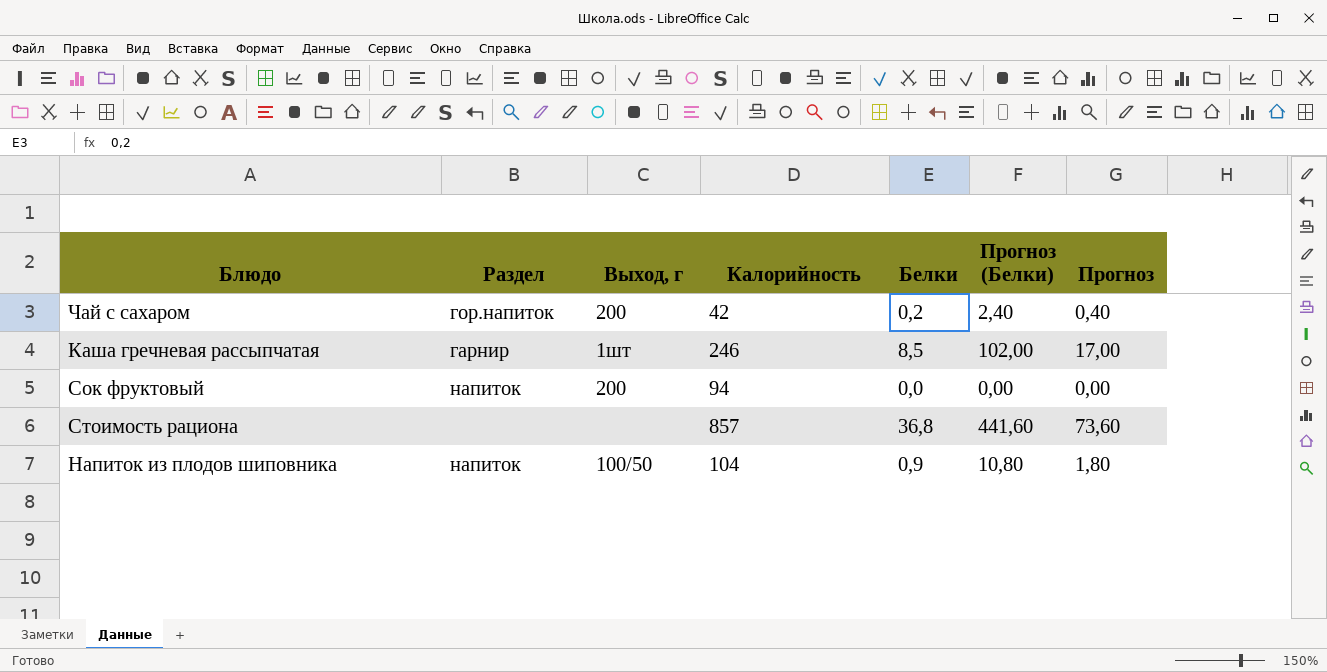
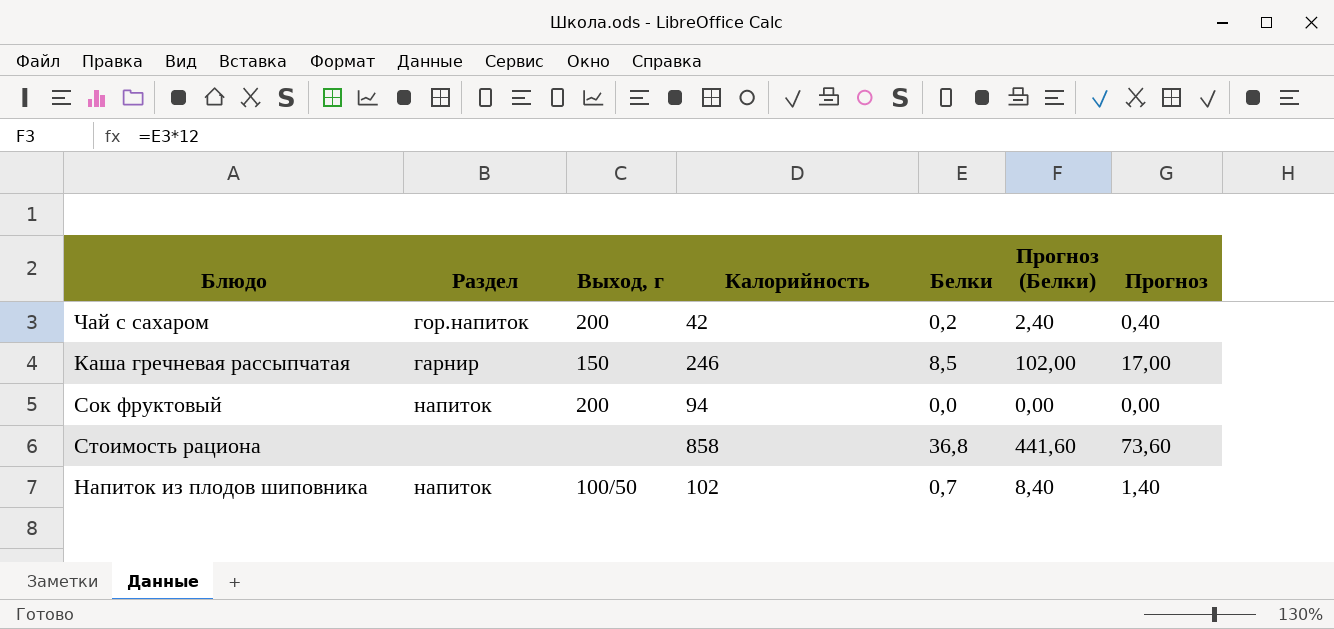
Каша гречневая рассыпчатая | Выход, г: 1шт -> 150
Стоимость рациона | Калорийность: 857 -> 858
Напиток из плодов шиповника | Калорийность: 104 -> 102
Напиток из плодов шиповника | Белки: 0,9 -> 0,7
Напиток из плодов шиповника | Прогноз (Белки): 10,80 -> 8,40
Напиток из плодов шиповника | Прогноз: 1,80 -> 1,40

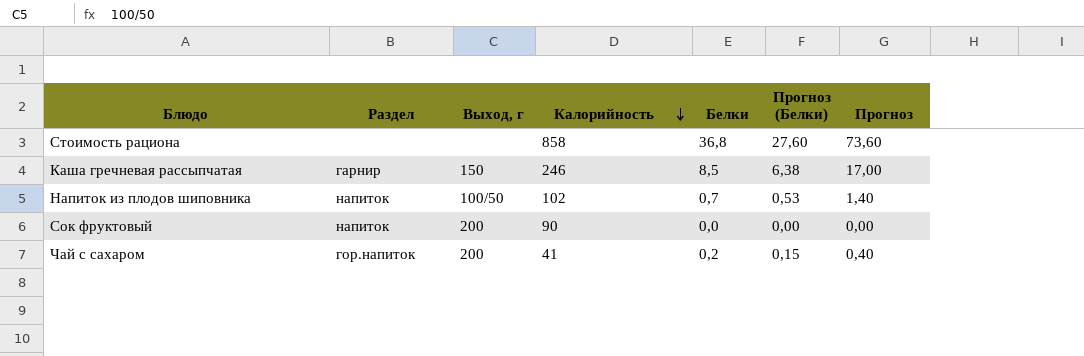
row order: none -> Калорийность descending
column Прогноз (Белки) | formula: [Белки] * 12 -> [Белки] * 0,75
Сок фруктовый | Калорийность: 94 -> 90
Чай с сахаром | Калорийность: 42 -> 41

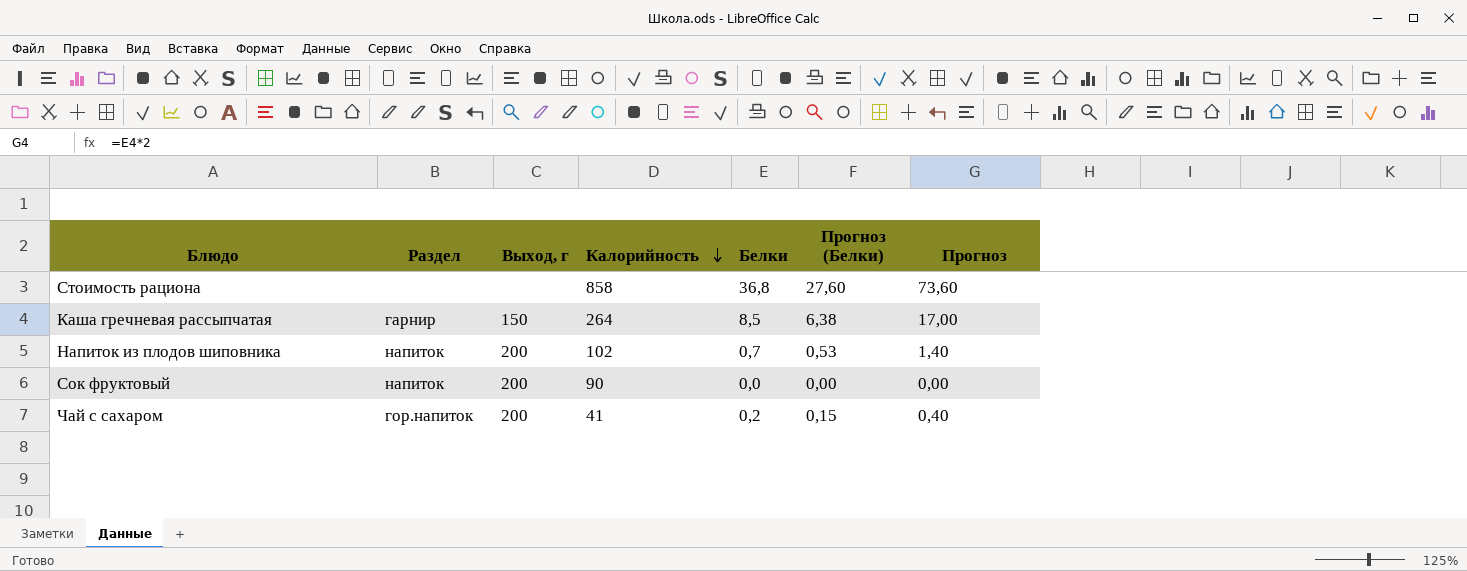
Каша гречневая рассыпчатая | Калорийность: 246 -> 264
Напиток из плодов шиповника | Выход, г: 100/50 -> 200

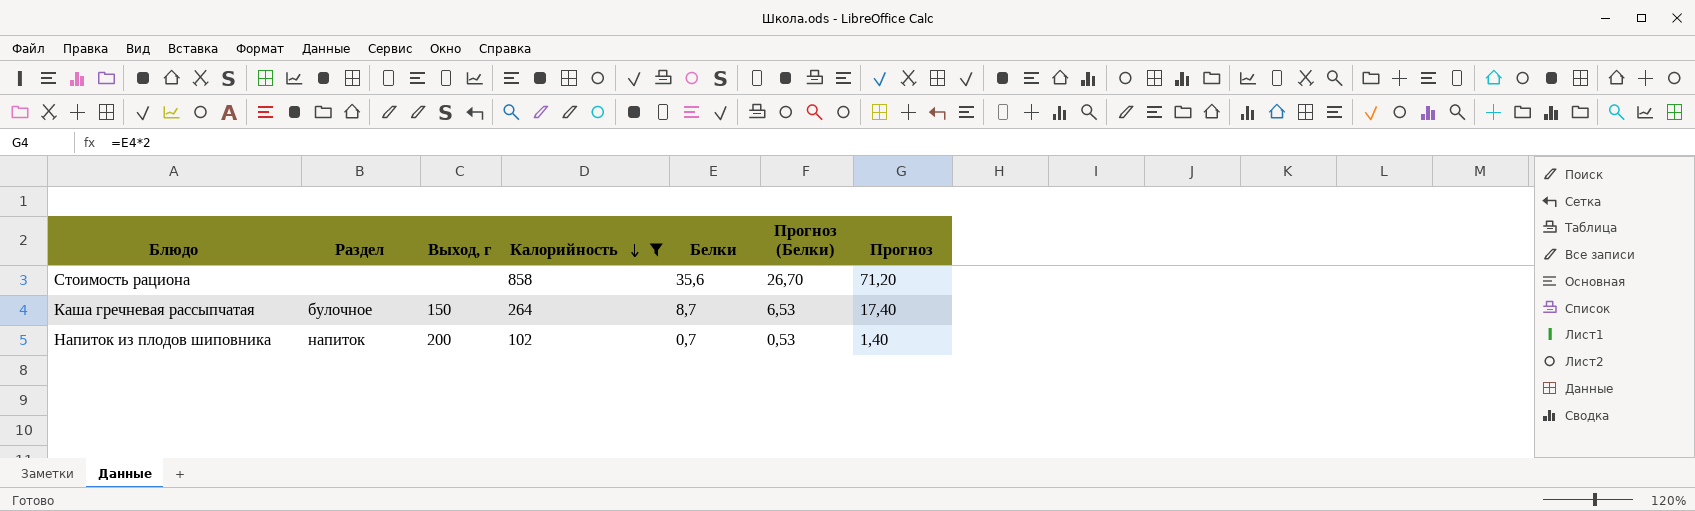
filter: none -> Калорийность >= 102
Стоимость рациона | Белки: 36,8 -> 35,6
Стоимость рациона | Прогноз (Белки): 27,60 -> 26,70
Стоимость рациона | Прогноз: 73,60 -> 71,20
Каша гречневая рассыпчатая | Раздел: гарнир -> булочное
Каша гречневая рассыпчатая | Белки: 8,5 -> 8,7
Каша гречневая рассыпчатая | Прогноз (Белки): 6,38 -> 6,53
Каша гречневая рассыпчатая | Прогноз: 17,00 -> 17,40

